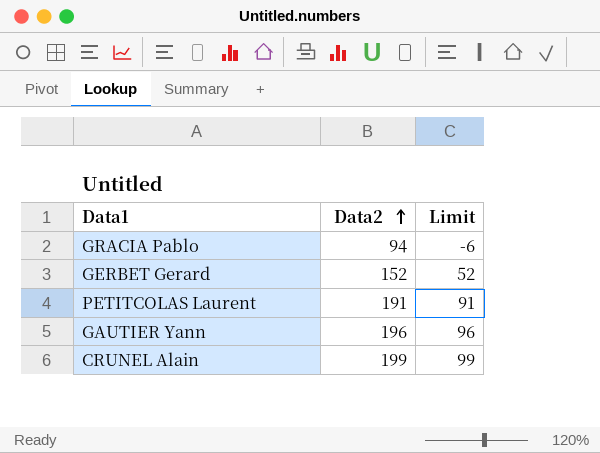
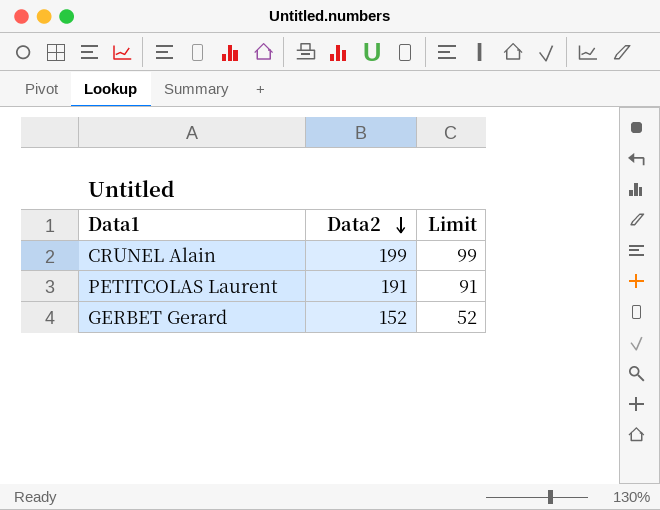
row order: Data2 ascending -> Data2 descending
row GRACIA Pablo: 94 | -6 -> none
row GAUTIER Yann: 196 | 96 -> none

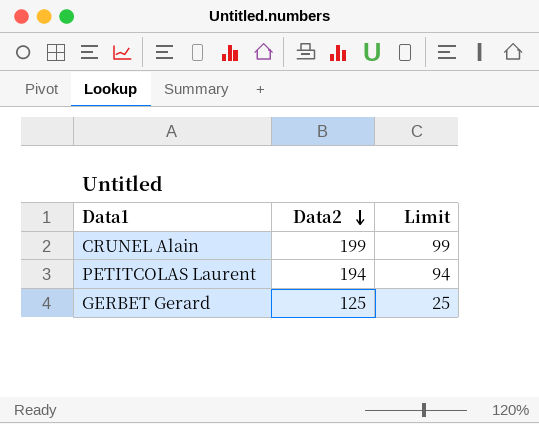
PETITCOLAS Laurent | Data2: 191 -> 194
PETITCOLAS Laurent | Limit: 91 -> 94
GERBET Gerard | Data2: 152 -> 125
GERBET Gerard | Limit: 52 -> 25

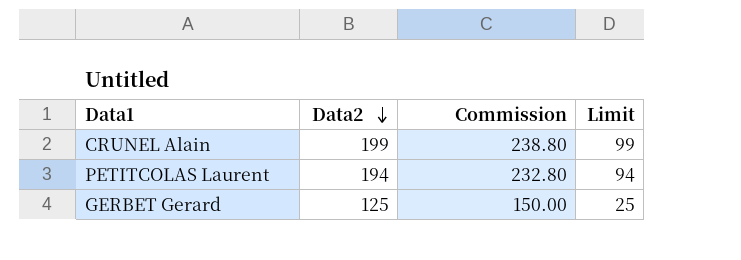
column Commission | formula: none -> [Data2] * 1.2

